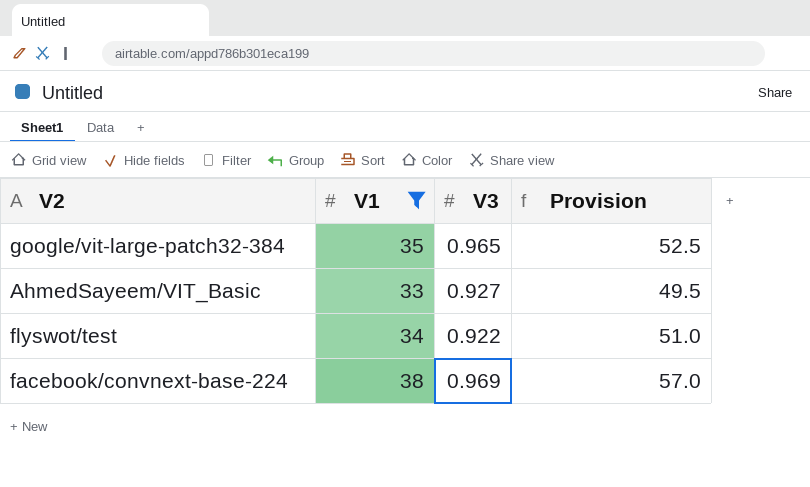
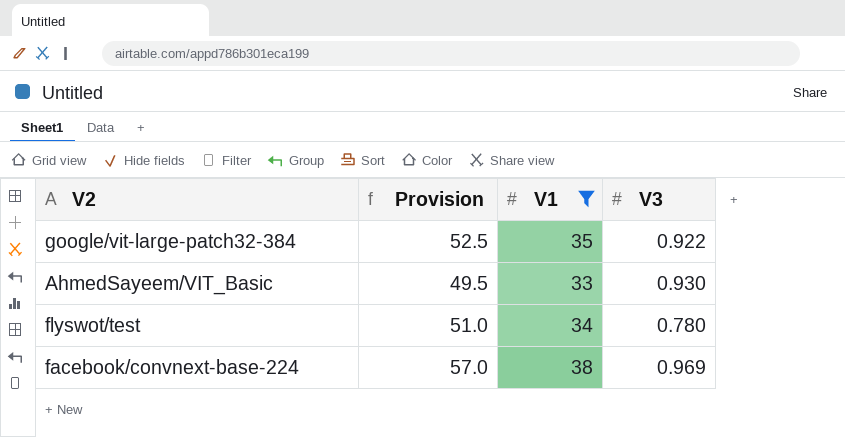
column Provision | position: 4 -> 2
google/vit-large-patch32-384 | V3: 0.965 -> 0.922
AhmedSayeem/VIT_Basic | V3: 0.927 -> 0.930
flyswot/test | V3: 0.922 -> 0.780

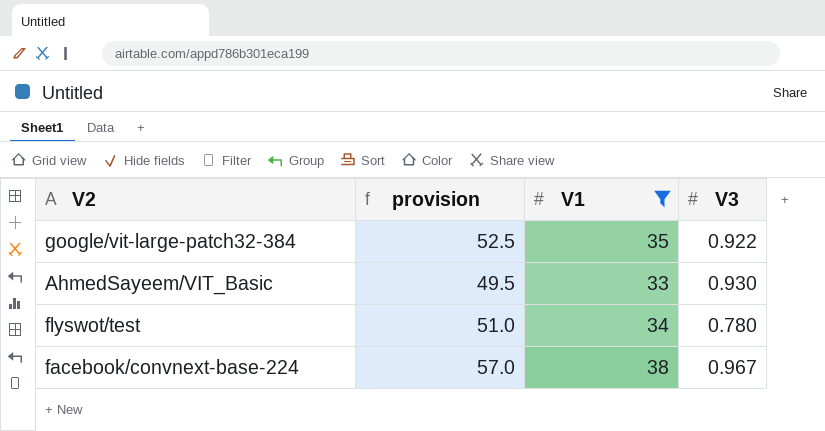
column name: Provision -> provision
facebook/convnext-base-224 | V3: 0.969 -> 0.967

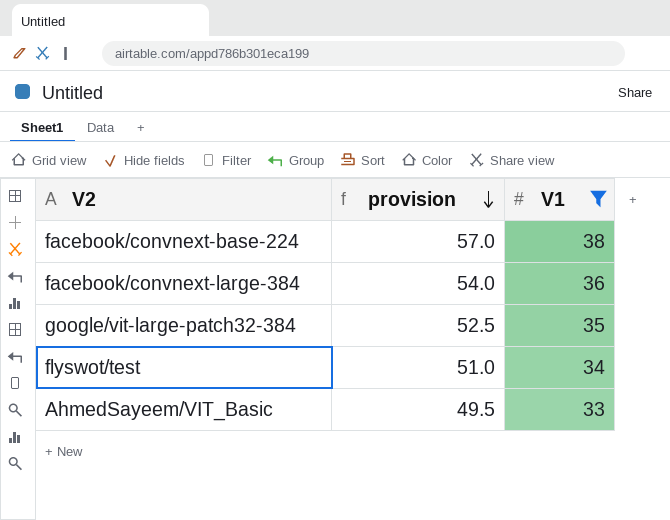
row order: none -> provision descending
column V3 | position: 4 -> none
row facebook/convnext-large-384: none -> 54.0 | 36

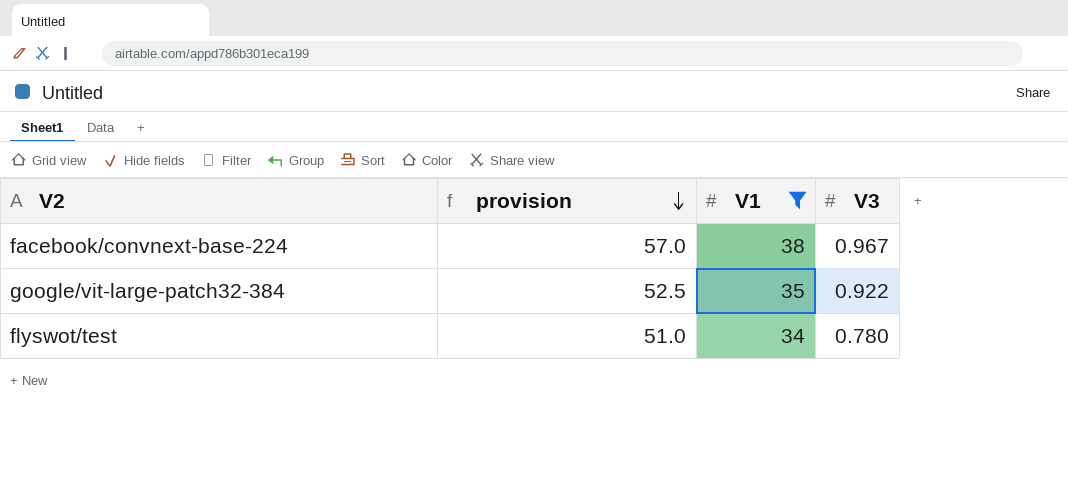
column V3 | position: none -> 4
row facebook/convnext-large-384: 54.0 | 36 -> none
row AhmedSayeem/VIT_Basic: 49.5 | 33 -> none

